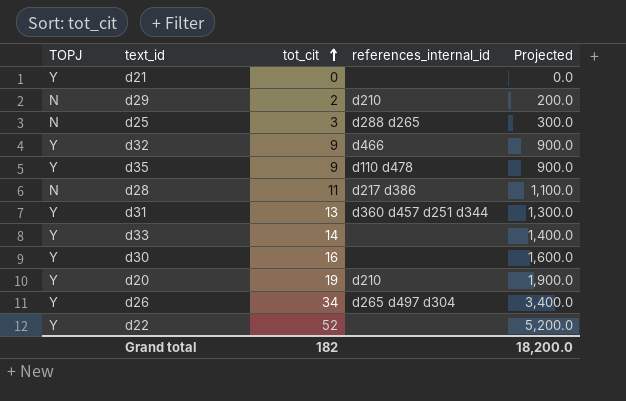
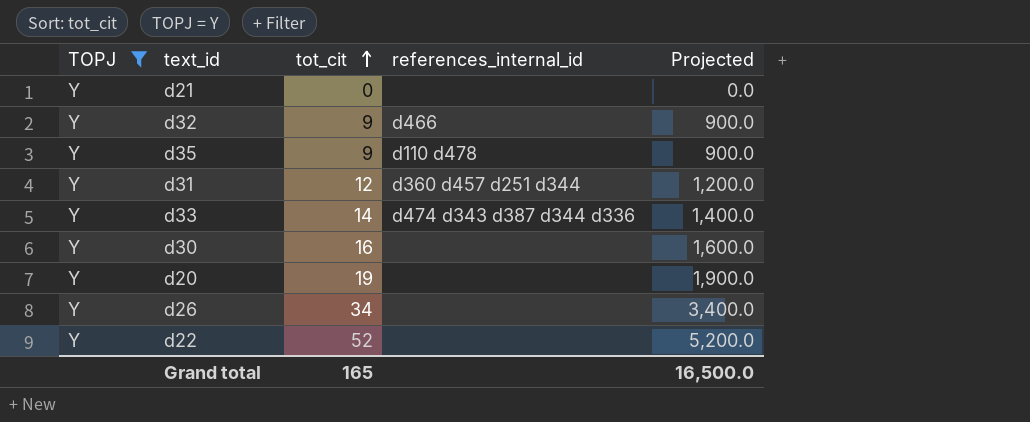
filter: none -> TOPJ = Y
d31 | tot_cit: 13 -> 12
d31 | Projected: 1,300.0 -> 1,200.0
d33 | references_internal_id: none -> d474 d343 d387 d344 d336
d20 | references_internal_id: d210 -> none
d26 | references_internal_id: d265 d497 d304 -> none
Grand total | tot_cit: 182 -> 165
Grand total | Projected: 18,200.0 -> 16,500.0

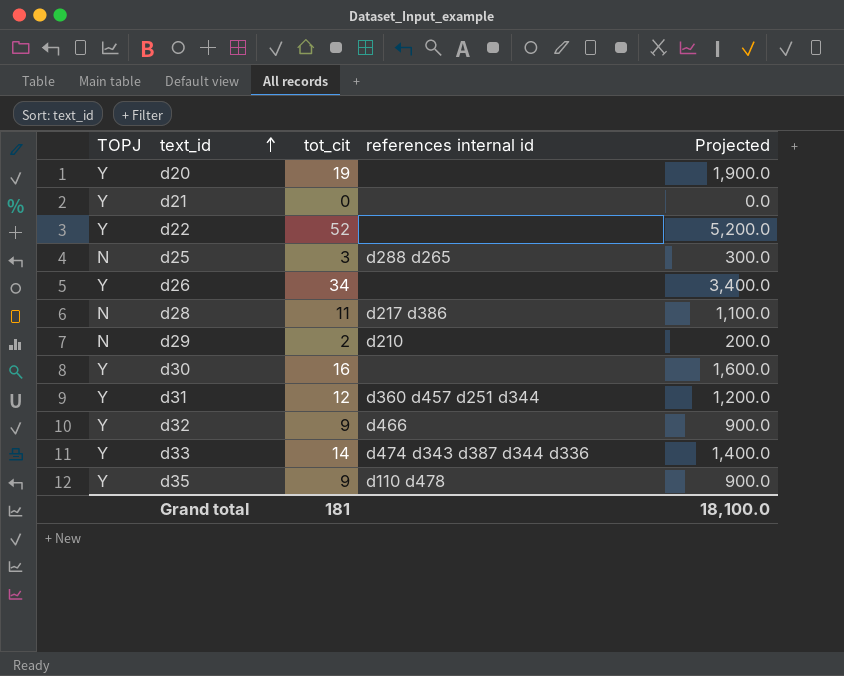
filter: TOPJ = Y -> none
row order: tot_cit ascending -> text_id ascending
column name: references_internal_id -> references internal id
Grand total | tot_cit: 165 -> 181
Grand total | Projected: 16,500.0 -> 18,100.0

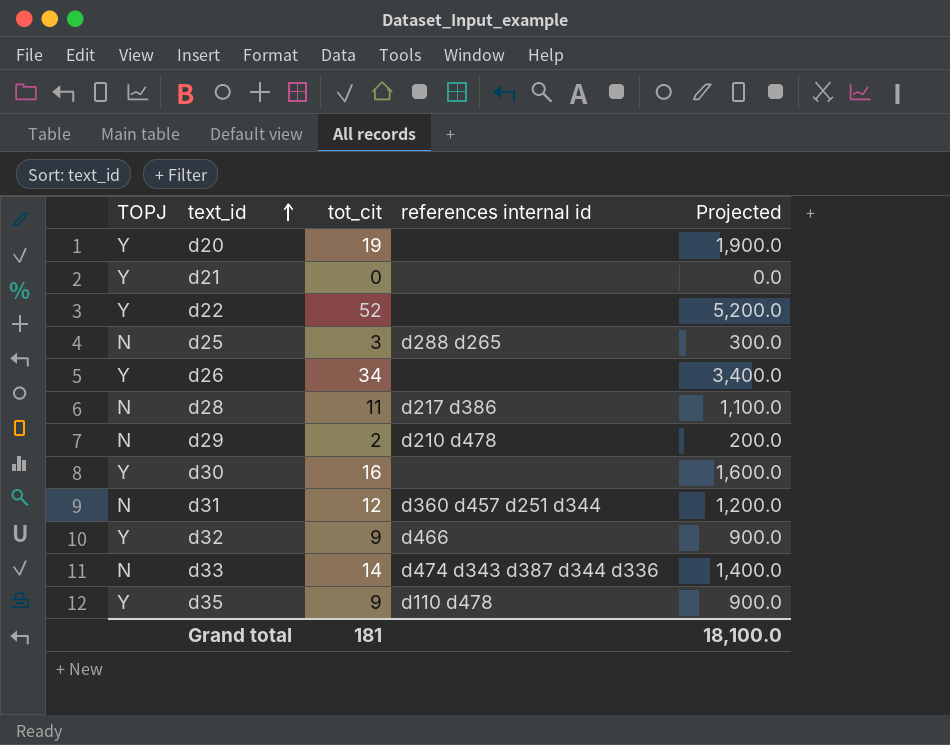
d29 | references internal id: d210 -> d210 d478
d31 | TOPJ: Y -> N
d33 | TOPJ: Y -> N

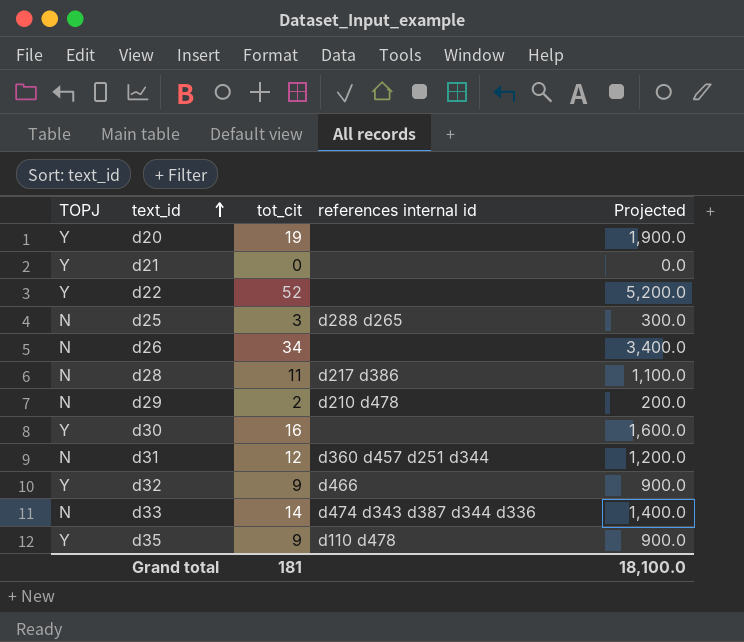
d26 | TOPJ: Y -> N

